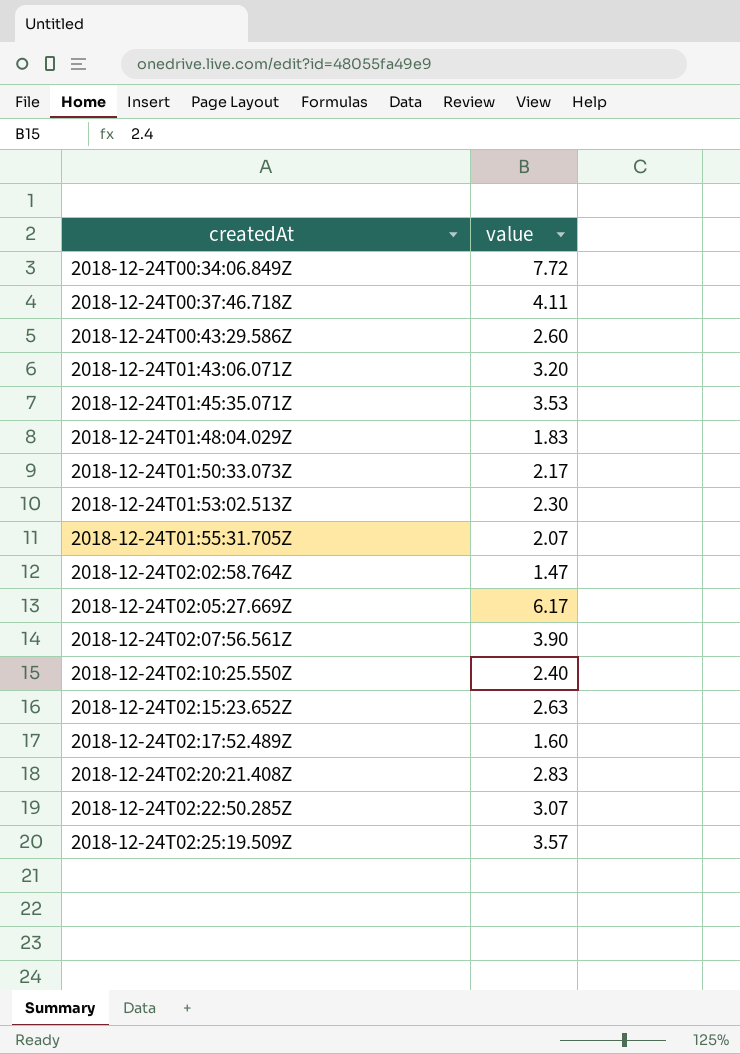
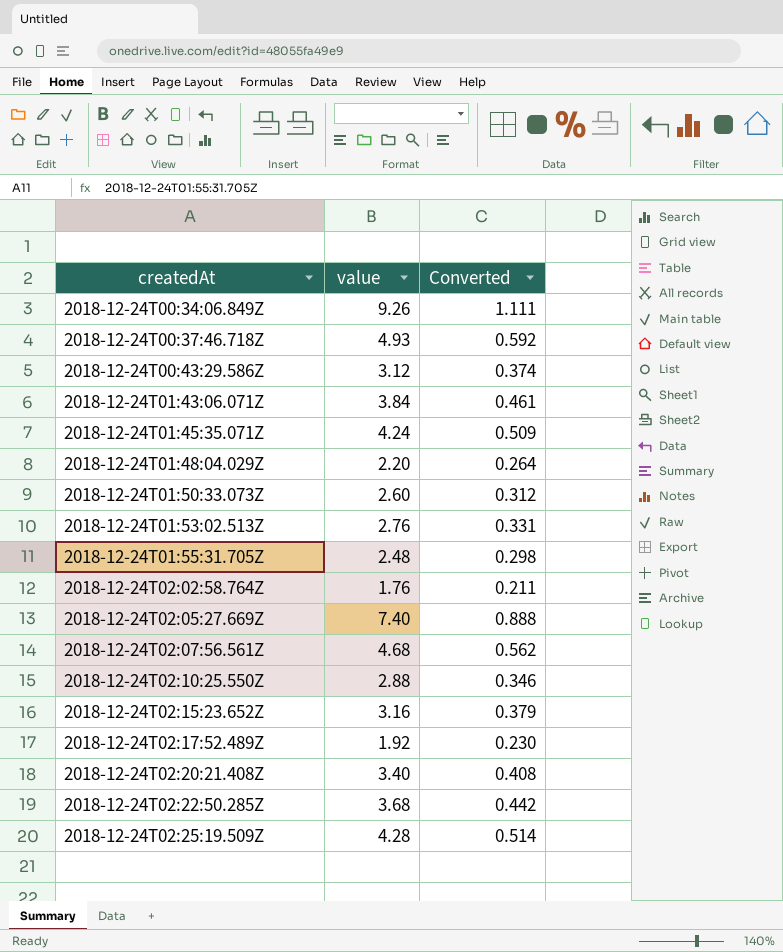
column Converted | formula: none -> [value] * 0.12
2018-12-24T00:34:06.849Z | value: 7.72 -> 9.26
2018-12-24T00:37:46.718Z | value: 4.11 -> 4.93
2018-12-24T00:43:29.586Z | value: 2.60 -> 3.12
2018-12-24T01:43:06.071Z | value: 3.20 -> 3.84
2018-12-24T01:45:35.071Z | value: 3.53 -> 4.24
2018-12-24T01:48:04.029Z | value: 1.83 -> 2.20
2018-12-24T01:50:33.073Z | value: 2.17 -> 2.60
2018-12-24T01:53:02.513Z | value: 2.30 -> 2.76
2018-12-24T01:55:31.705Z | value: 2.07 -> 2.48
2018-12-24T02:02:58.764Z | value: 1.47 -> 1.76
2018-12-24T02:05:27.669Z | value: 6.17 -> 7.40
2018-12-24T02:07:56.561Z | value: 3.90 -> 4.68
2018-12-24T02:10:25.550Z | value: 2.40 -> 2.88
2018-12-24T02:15:23.652Z | value: 2.63 -> 3.16
2018-12-24T02:17:52.489Z | value: 1.60 -> 1.92
2018-12-24T02:20:21.408Z | value: 2.83 -> 3.40
2018-12-24T02:22:50.285Z | value: 3.07 -> 3.68
2018-12-24T02:25:19.509Z | value: 3.57 -> 4.28

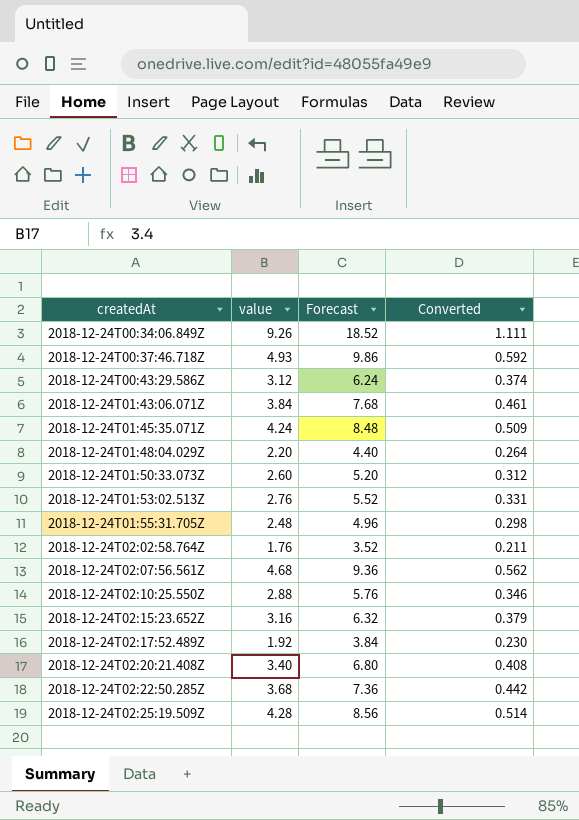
column Forecast | formula: none -> [value] * 2
row 2018-12-24T02:05:27.669Z: 7.40 | 0.888 -> none

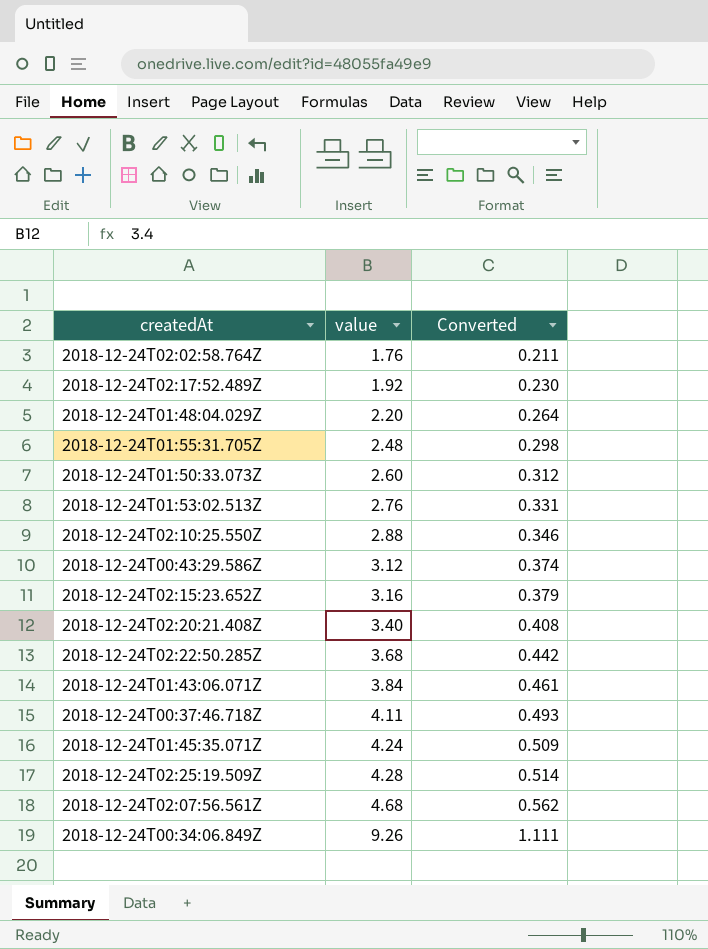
row order: createdAt ascending -> value ascending
column Forecast | formula: [value] * 2 -> none
2018-12-24T00:37:46.718Z | value: 4.93 -> 4.11
2018-12-24T00:37:46.718Z | Converted: 0.592 -> 0.493

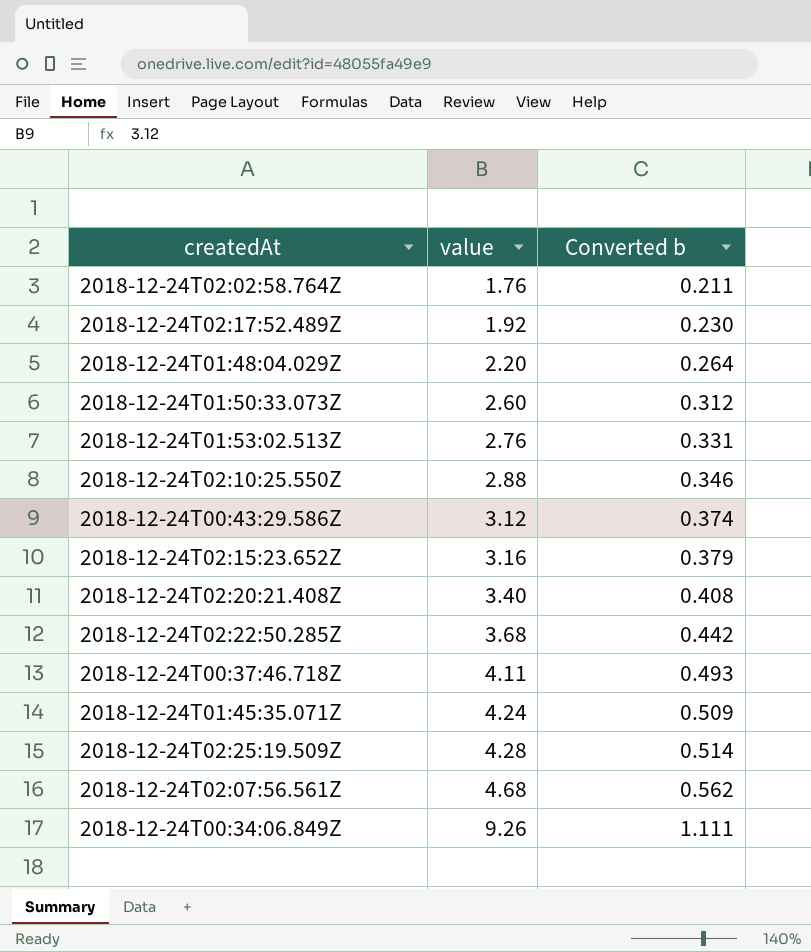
column name: Converted -> Converted b
row 2018-12-24T01:55:31.705Z: 2.48 | 0.298 -> none
row 2018-12-24T01:43:06.071Z: 3.84 | 0.461 -> none

